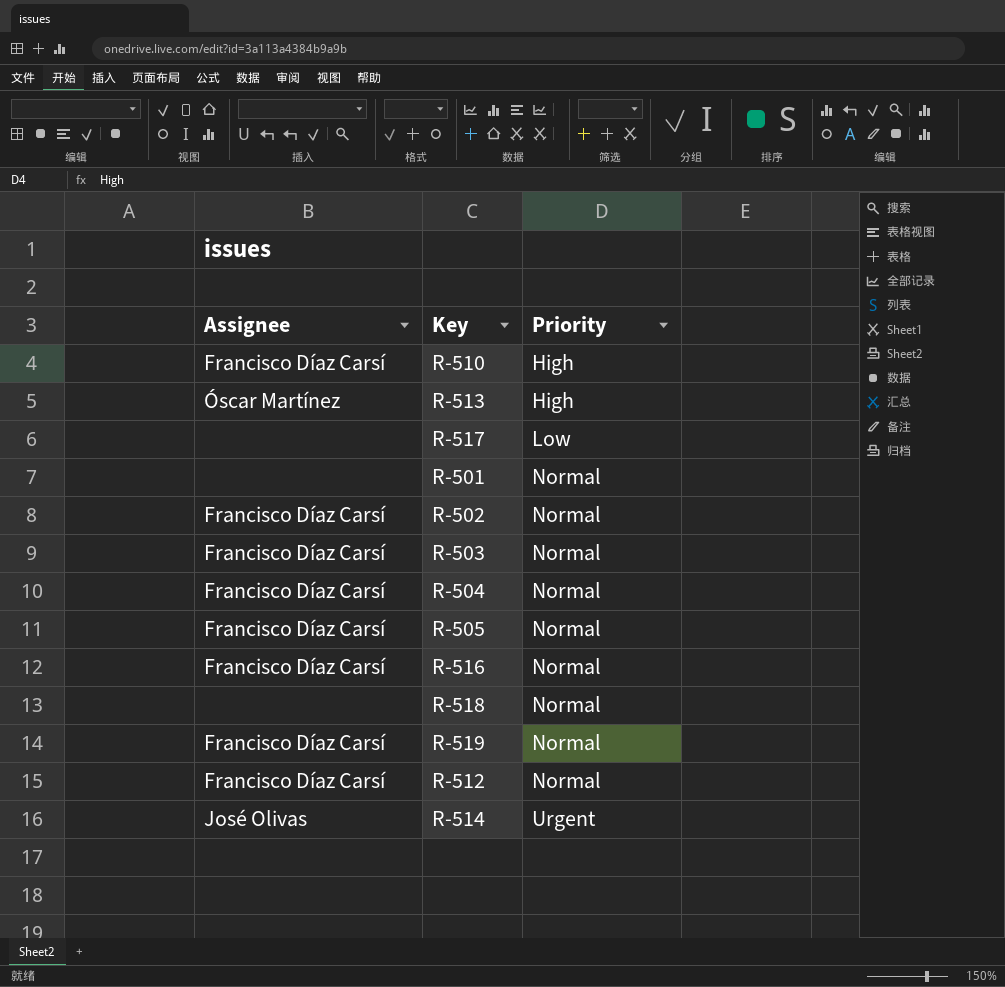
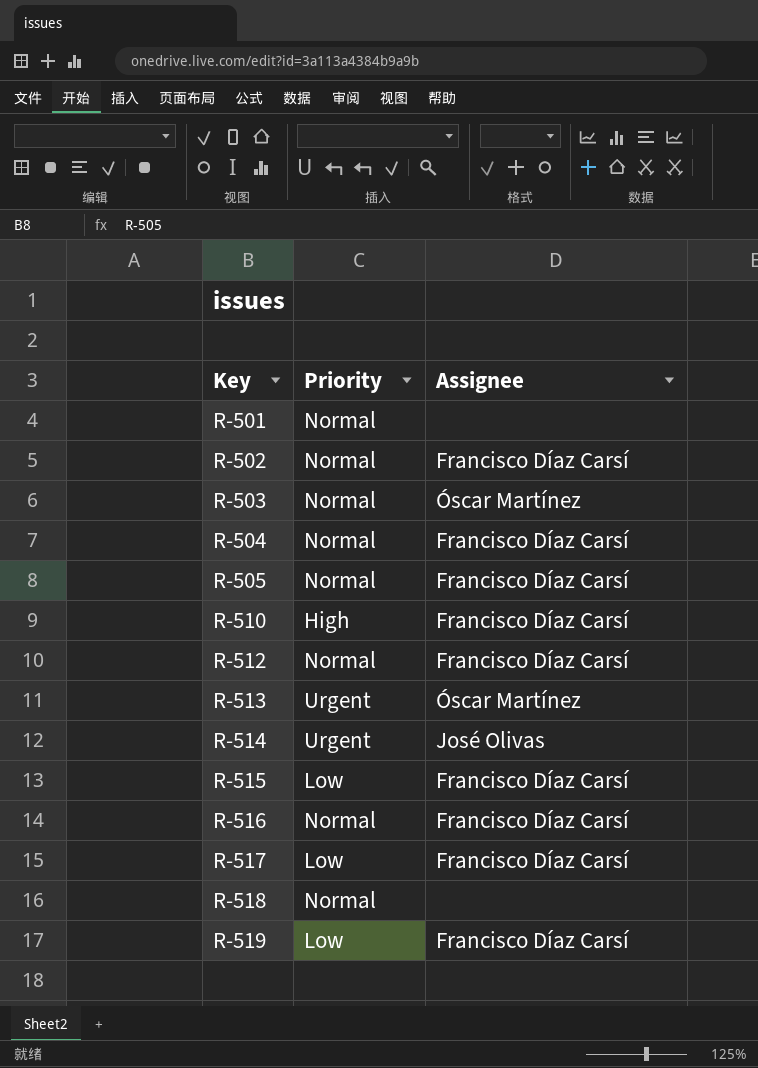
row order: Priority ascending -> Key ascending
column Assignee | position: 1 -> 3
R-503 | Assignee: Francisco Díaz Carsí -> Óscar Martínez
R-513 | Priority: High -> Urgent
row R-515: none -> Low | Francisco Díaz Carsí
R-517 | Assignee: none -> Francisco Díaz Carsí
R-519 | Priority: Normal -> Low

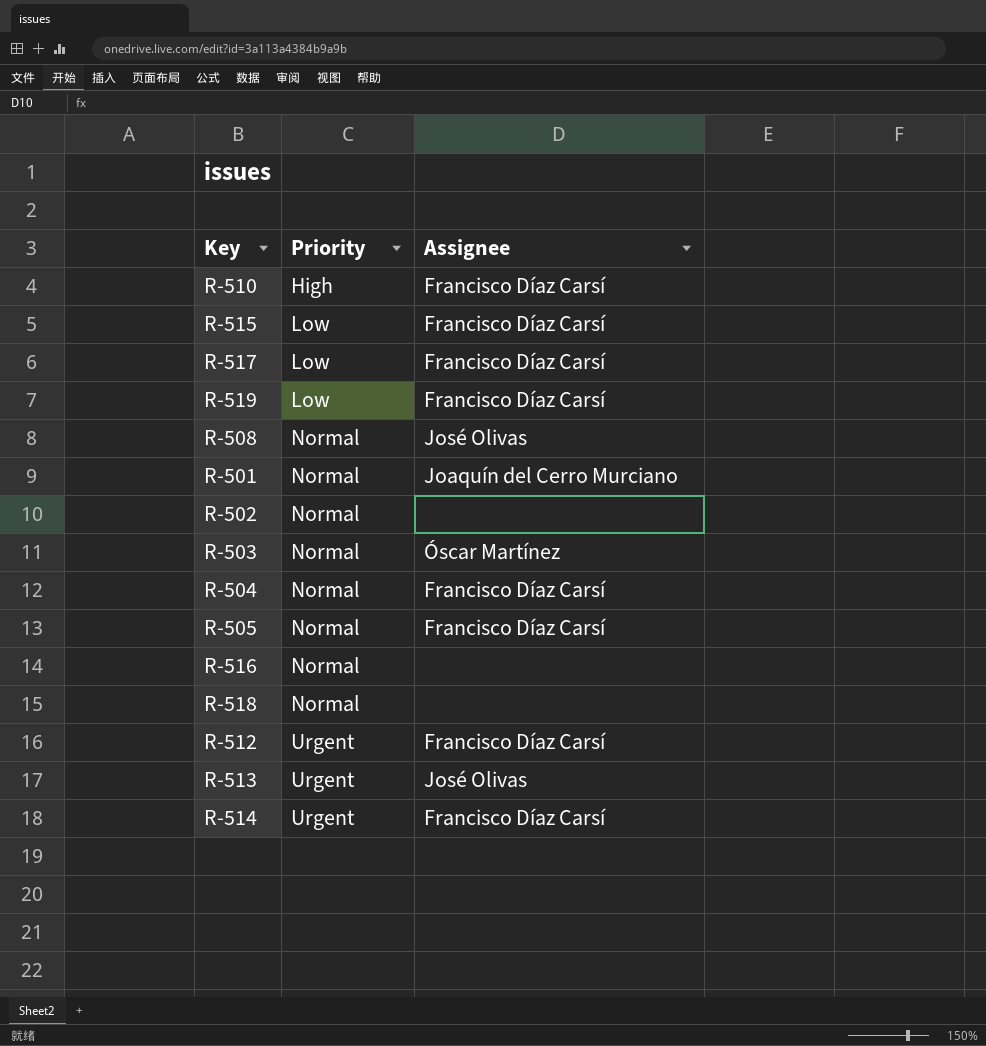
row order: Key ascending -> Priority ascending
row R-508: none -> Normal | José Olivas
R-501 | Assignee: none -> Joaquín del Cerro Murciano
R-502 | Assignee: Francisco Díaz Carsí -> none
R-516 | Assignee: Francisco Díaz Carsí -> none
R-512 | Priority: Normal -> Urgent
R-513 | Assignee: Óscar Martínez -> José Olivas
R-514 | Assignee: José Olivas -> Francisco Díaz Carsí

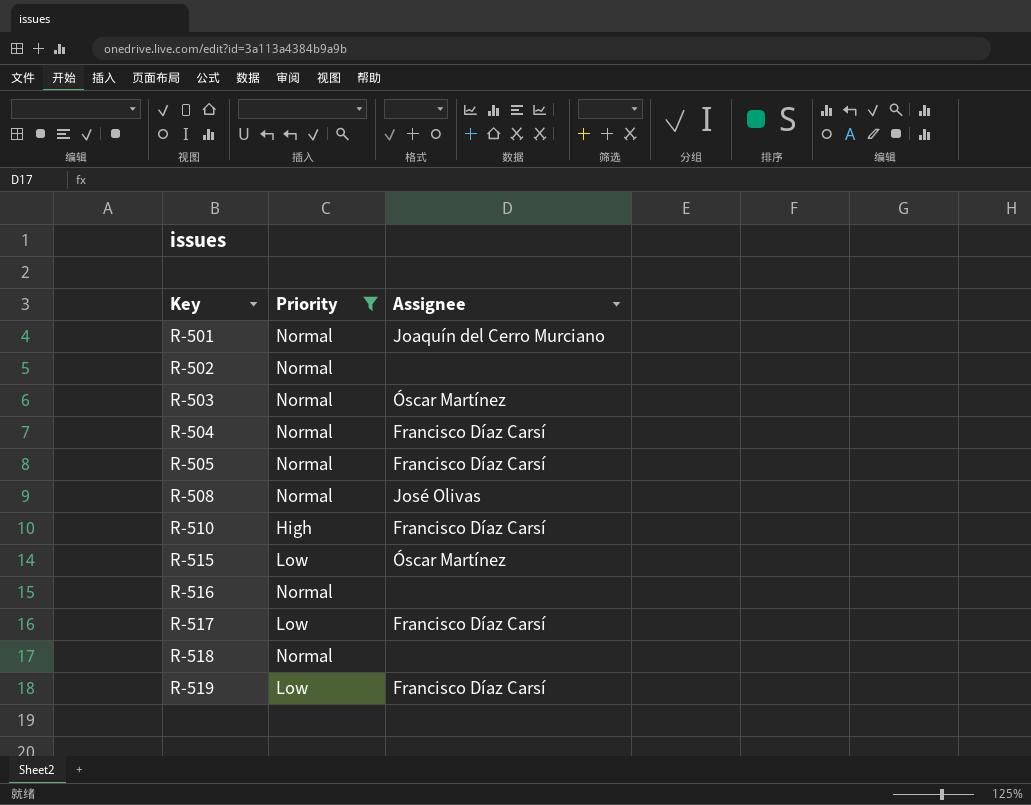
filter: none -> Priority != Urgent
row order: Priority ascending -> Key ascending
R-515 | Assignee: Francisco Díaz Carsí -> Óscar Martínez

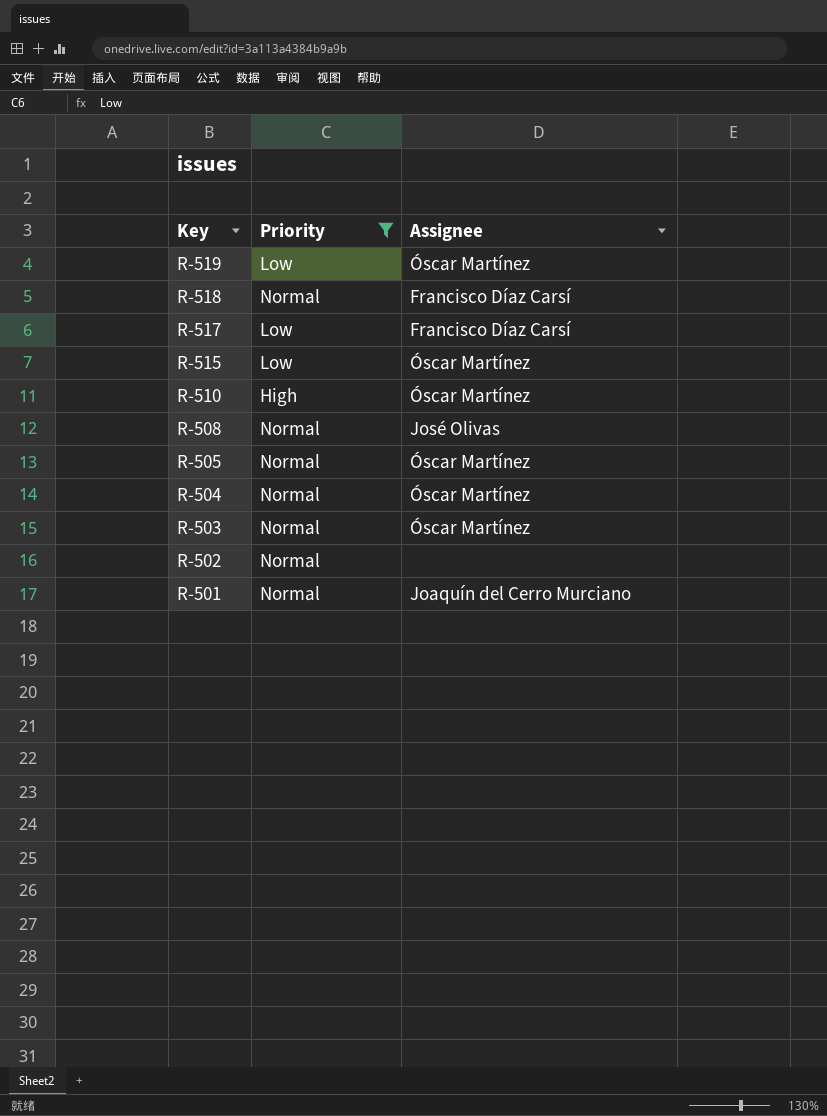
row order: Key ascending -> Key descending
row R-516: Normal | none -> none
R-519 | Assignee: Francisco Díaz Carsí -> Óscar Martínez
R-518 | Assignee: none -> Francisco Díaz Carsí
R-510 | Assignee: Francisco Díaz Carsí -> Óscar Martínez
R-505 | Assignee: Francisco Díaz Carsí -> Óscar Martínez
R-504 | Assignee: Francisco Díaz Carsí -> Óscar Martínez

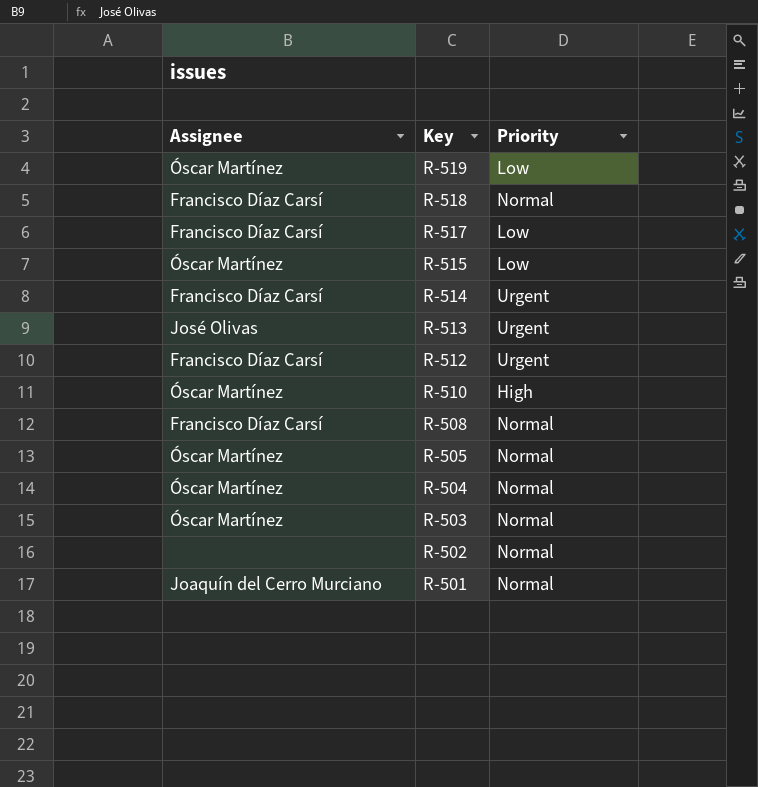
filter: Priority != Urgent -> none
column Assignee | position: 3 -> 1
R-508 | Assignee: José Olivas -> Francisco Díaz Carsí

